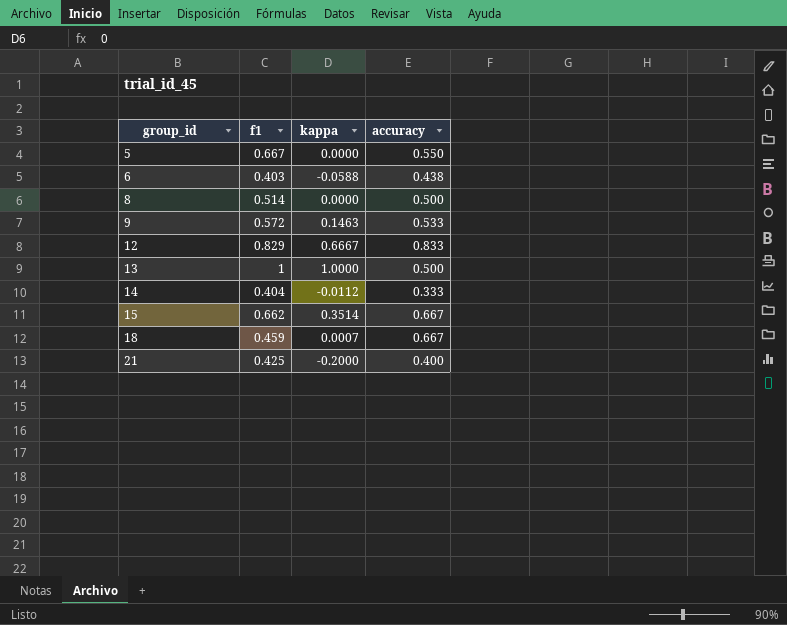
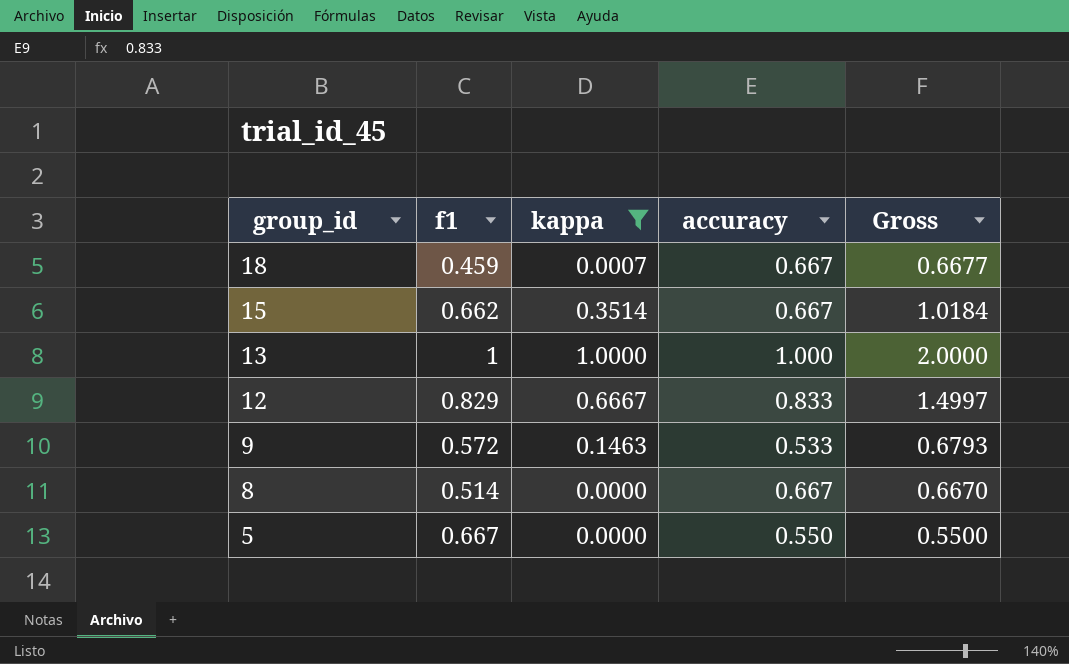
filter: none -> kappa >= 0.0000
row order: group_id ascending -> group_id descending
column Gross | formula: none -> [kappa] + [accuracy]
13 | accuracy: 0.500 -> 1.000
8 | accuracy: 0.500 -> 0.667

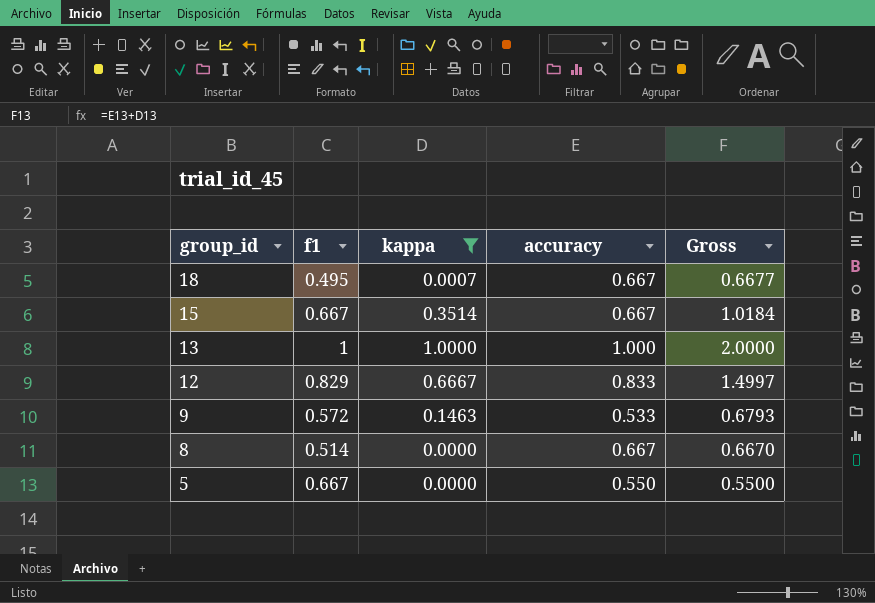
18 | f1: 0.459 -> 0.495
15 | f1: 0.662 -> 0.667

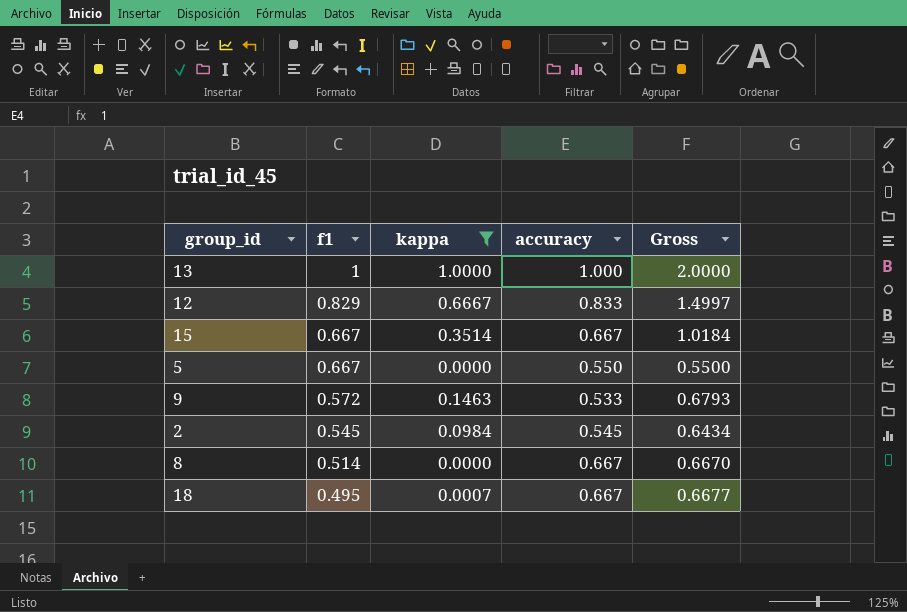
row order: group_id descending -> f1 descending
row 2: none -> 0.545 | 0.0984 | 0.545 | 0.6434

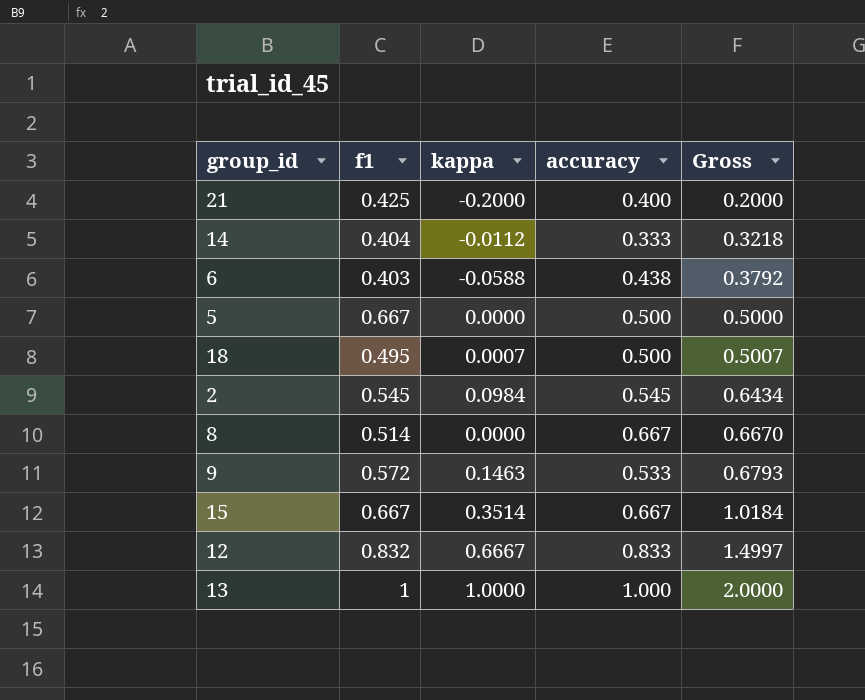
filter: kappa >= 0.0000 -> none
row order: f1 descending -> Gross ascending
5 | accuracy: 0.550 -> 0.500
5 | Gross: 0.5500 -> 0.5000
18 | accuracy: 0.667 -> 0.500
18 | Gross: 0.6677 -> 0.5007
12 | f1: 0.829 -> 0.832

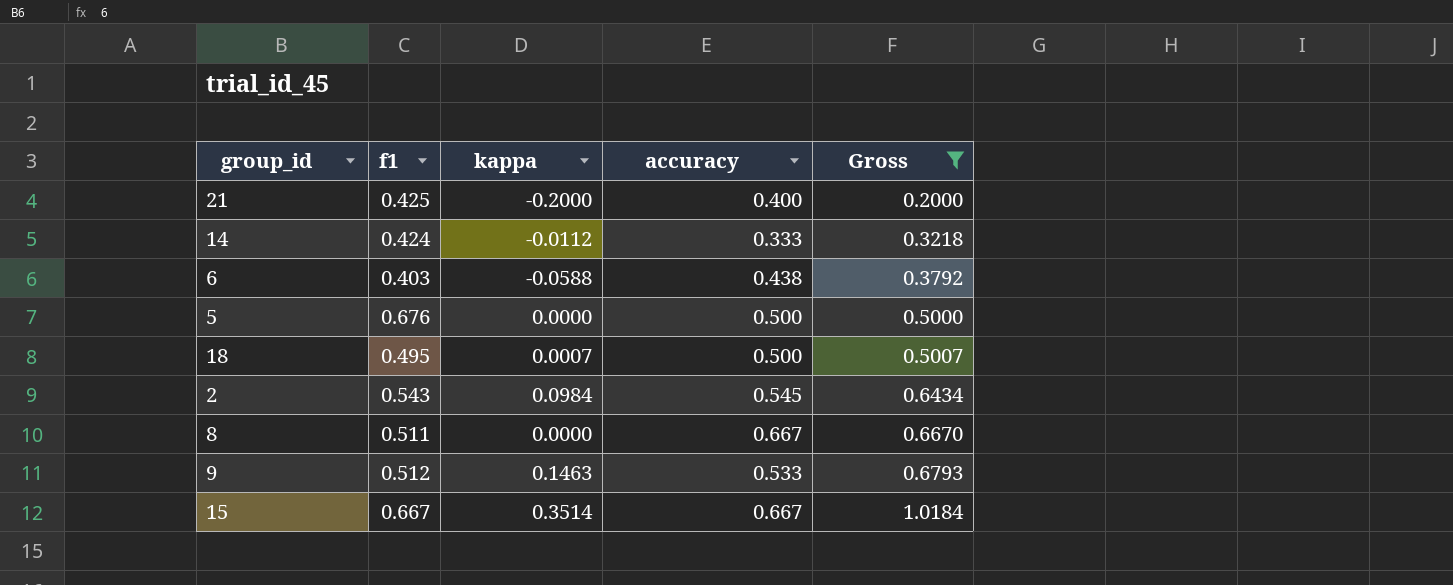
filter: none -> Gross <= 1.0184
14 | f1: 0.404 -> 0.424
5 | f1: 0.667 -> 0.676
2 | f1: 0.545 -> 0.543
8 | f1: 0.514 -> 0.511
9 | f1: 0.572 -> 0.512

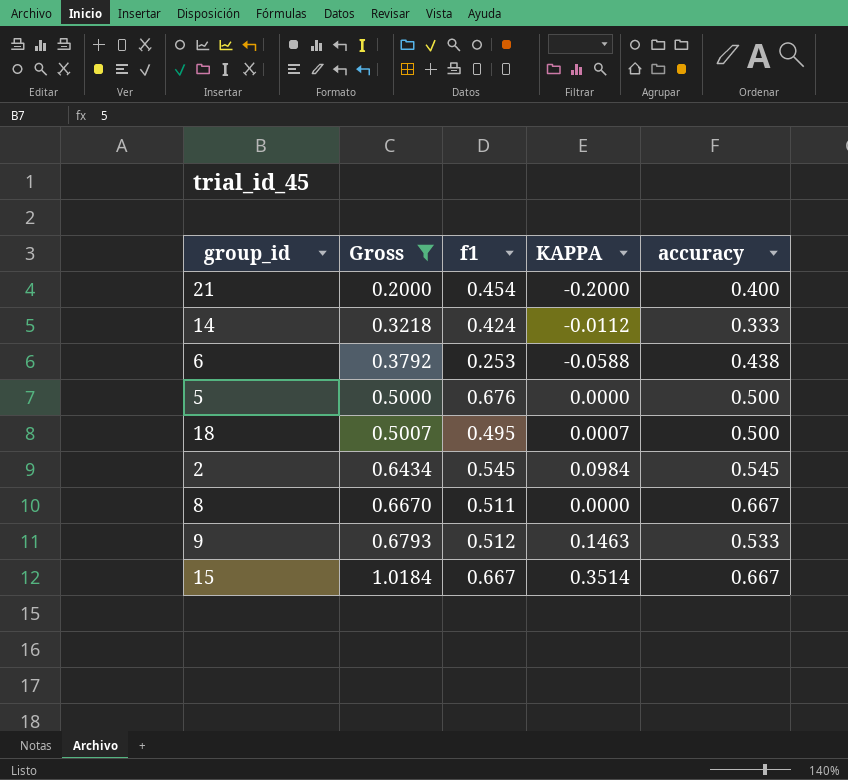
column Gross | position: 5 -> 2
column name: kappa -> KAPPA
21 | f1: 0.425 -> 0.454
6 | f1: 0.403 -> 0.253
2 | f1: 0.543 -> 0.545

